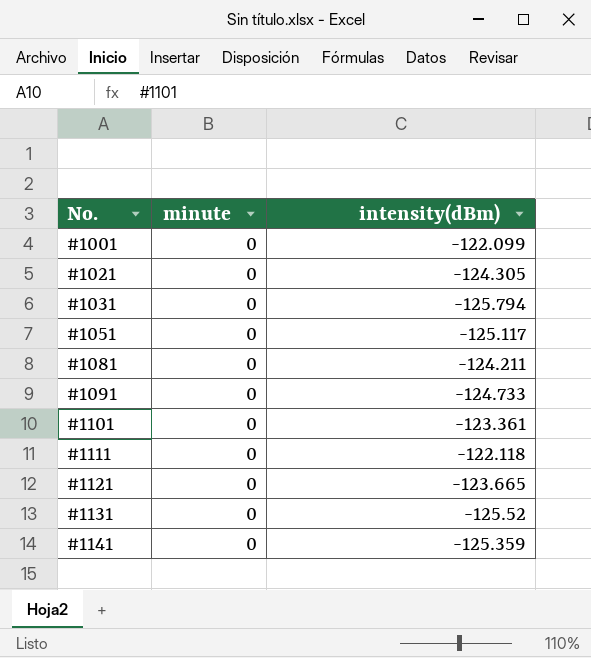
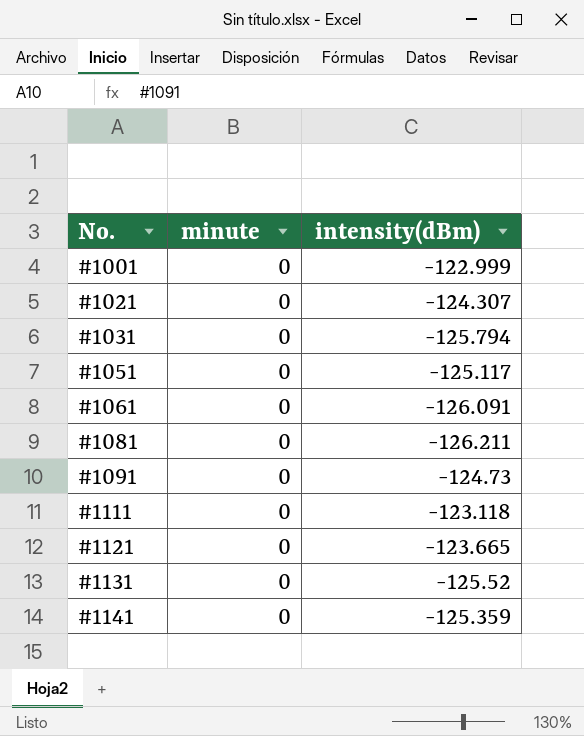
row #1101: 0 | -123.361 -> none
#1001 | intensity(dBm): -122.099 -> -122.999
#1021 | intensity(dBm): -124.305 -> -124.307
row #1061: none -> 0 | -126.091
#1081 | intensity(dBm): -124.211 -> -126.211
#1091 | intensity(dBm): -124.733 -> -124.73
#1111 | intensity(dBm): -122.118 -> -123.118

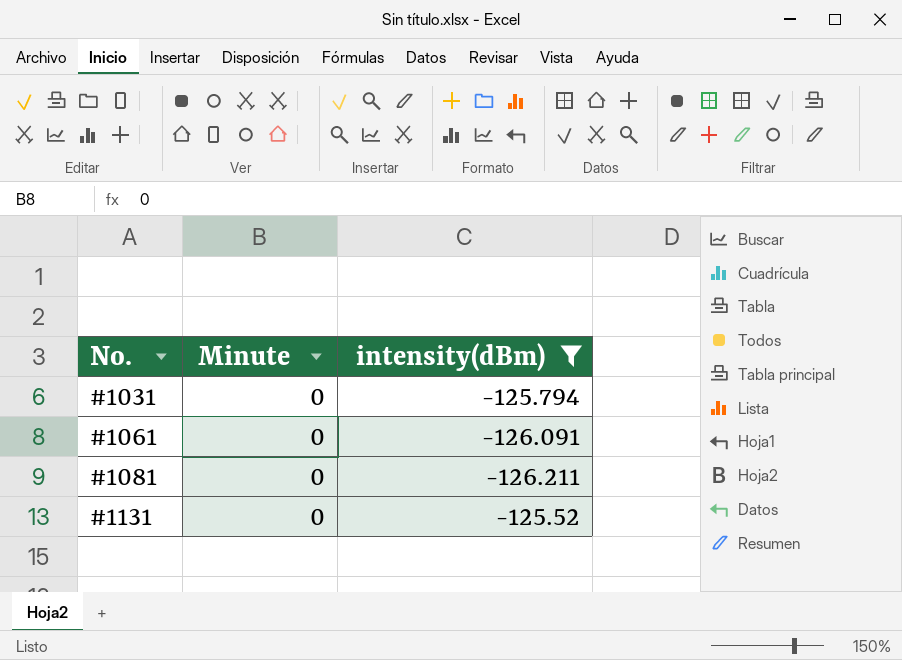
filter: none -> intensity(dBm) <= -125.52
column name: minute -> Minute

